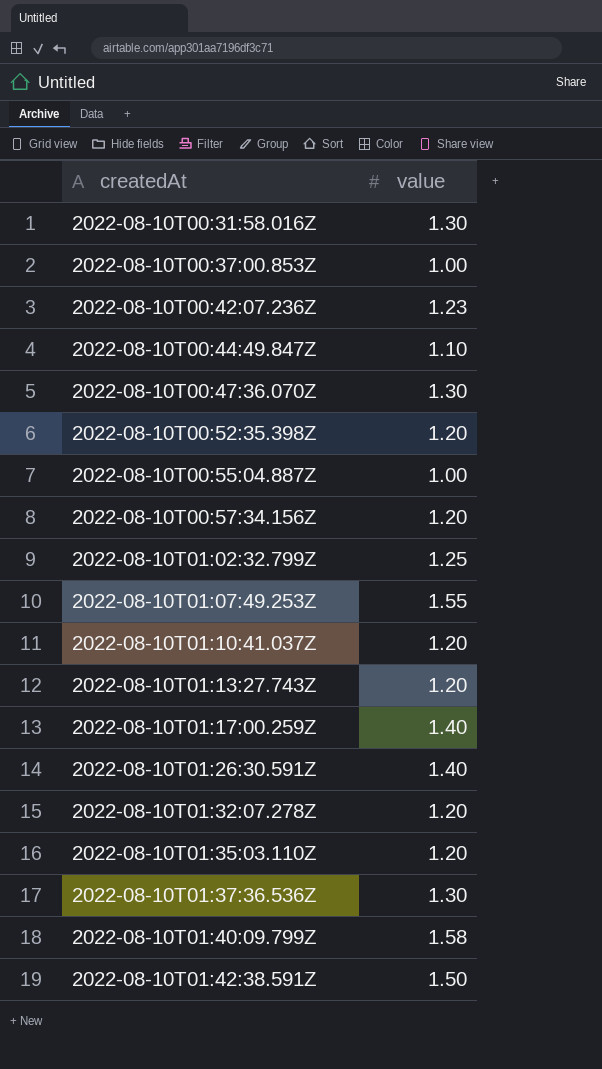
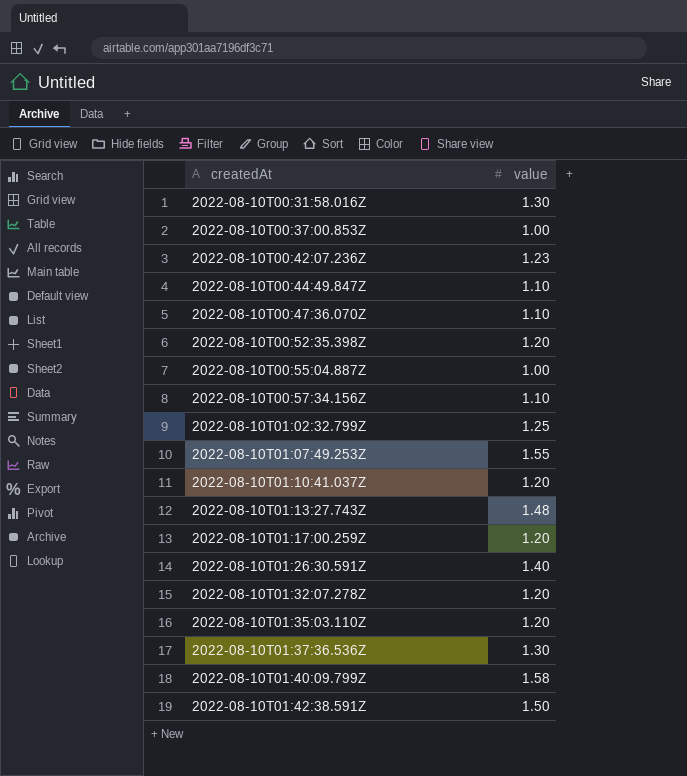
2022-08-10T00:47:36.070Z | value: 1.30 -> 1.10
2022-08-10T00:57:34.156Z | value: 1.20 -> 1.10
2022-08-10T01:13:27.743Z | value: 1.20 -> 1.48
2022-08-10T01:17:00.259Z | value: 1.40 -> 1.20

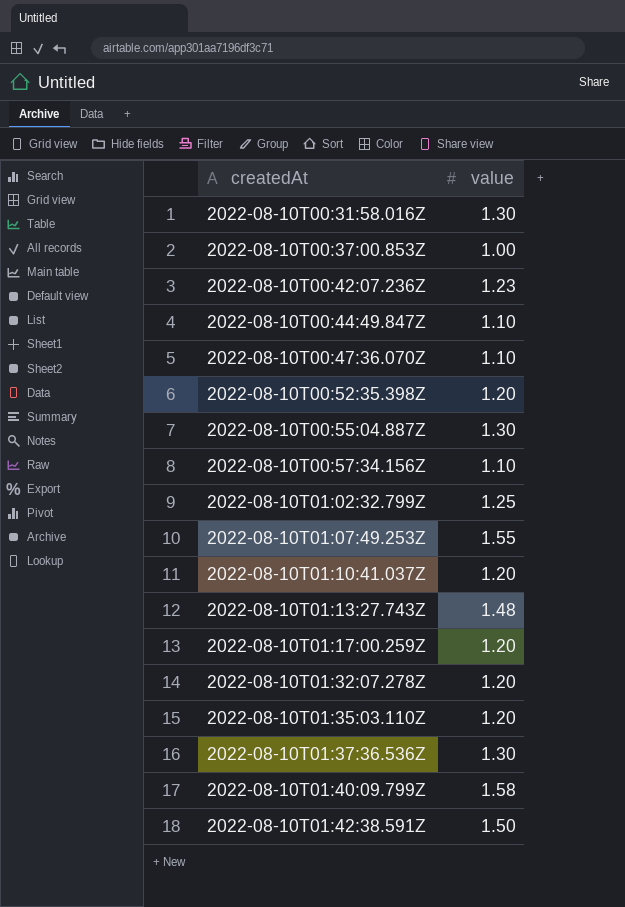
row 2022-08-10T01:26:30.591Z: 1.40 -> none
2022-08-10T00:55:04.887Z | value: 1.00 -> 1.30

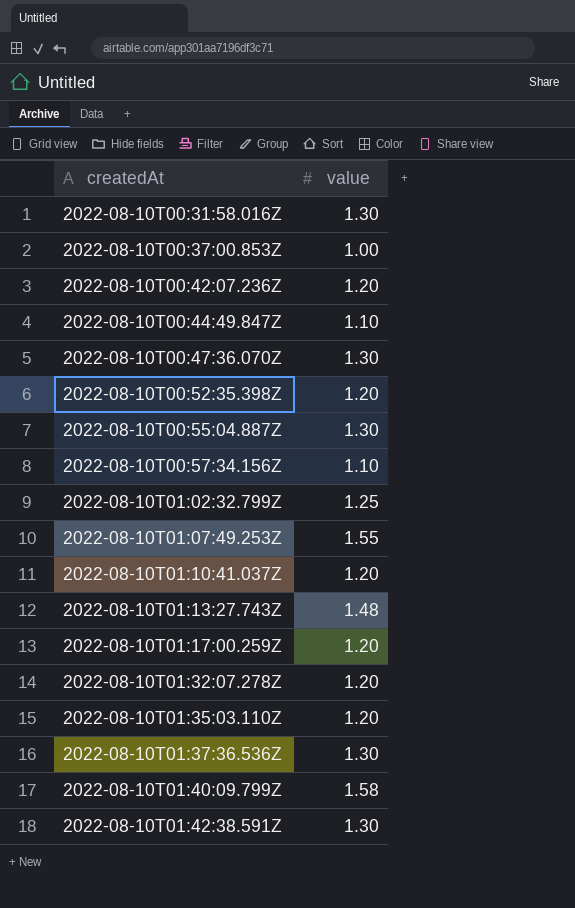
2022-08-10T00:42:07.236Z | value: 1.23 -> 1.20
2022-08-10T00:47:36.070Z | value: 1.10 -> 1.30
2022-08-10T01:42:38.591Z | value: 1.50 -> 1.30

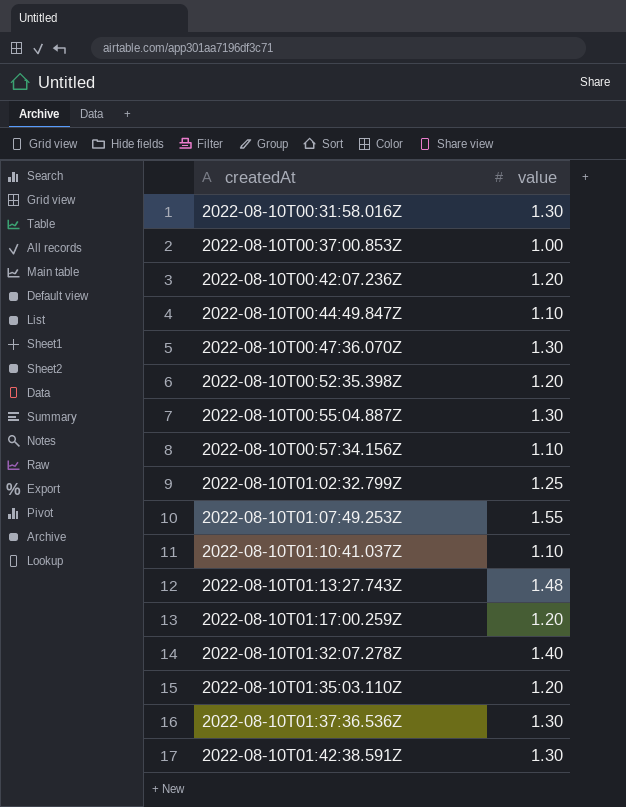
row 2022-08-10T01:40:09.799Z: 1.58 -> none
2022-08-10T01:10:41.037Z | value: 1.20 -> 1.10
2022-08-10T01:32:07.278Z | value: 1.20 -> 1.40

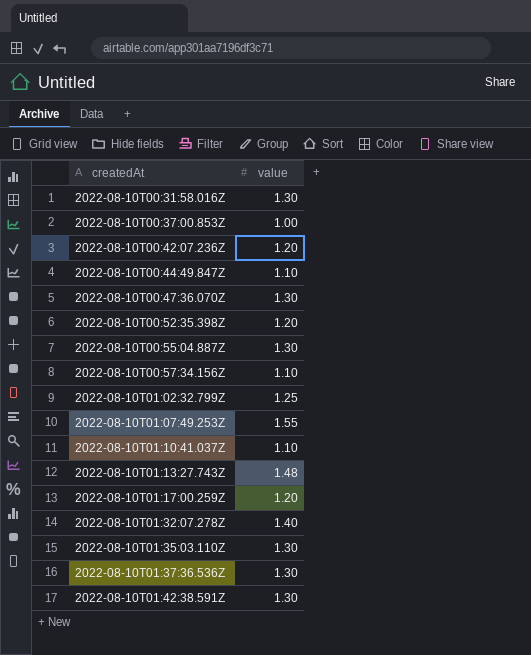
2022-08-10T01:35:03.110Z | value: 1.20 -> 1.30

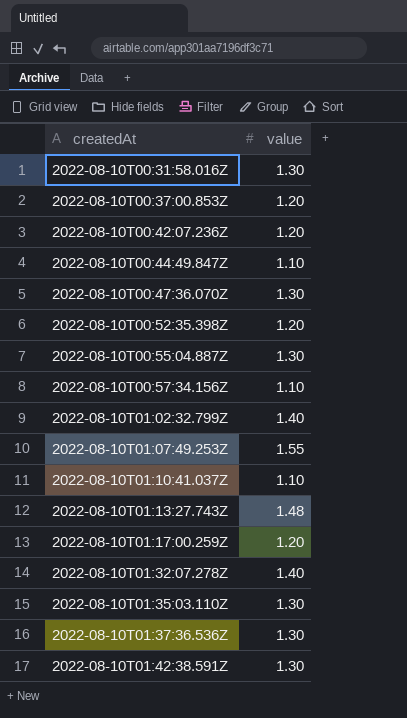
2022-08-10T00:37:00.853Z | value: 1.00 -> 1.20
2022-08-10T01:02:32.799Z | value: 1.25 -> 1.40

